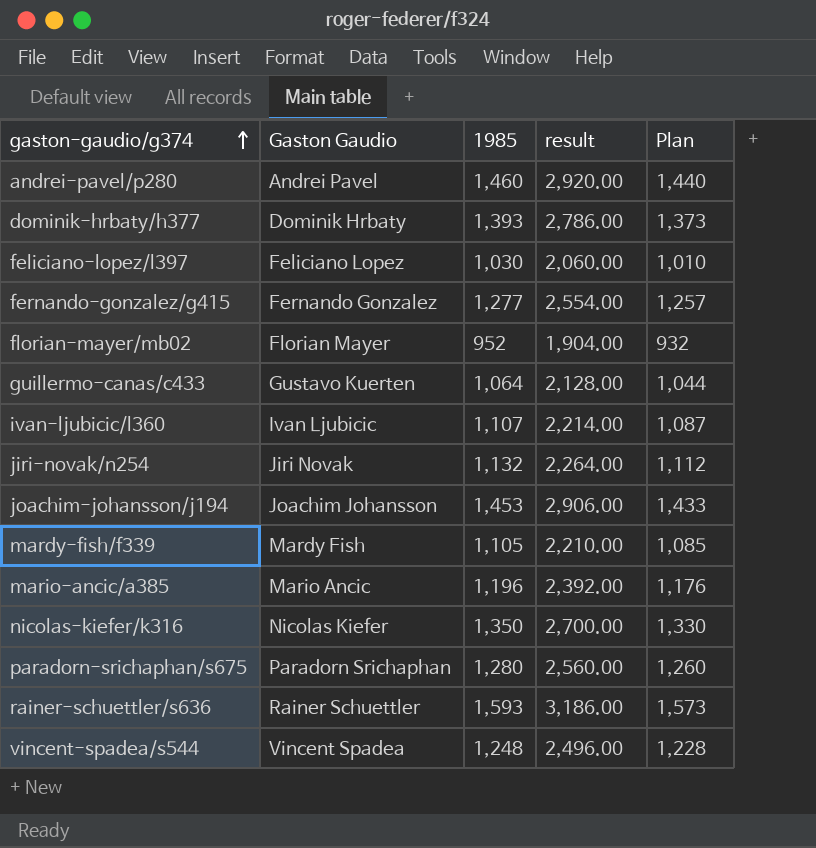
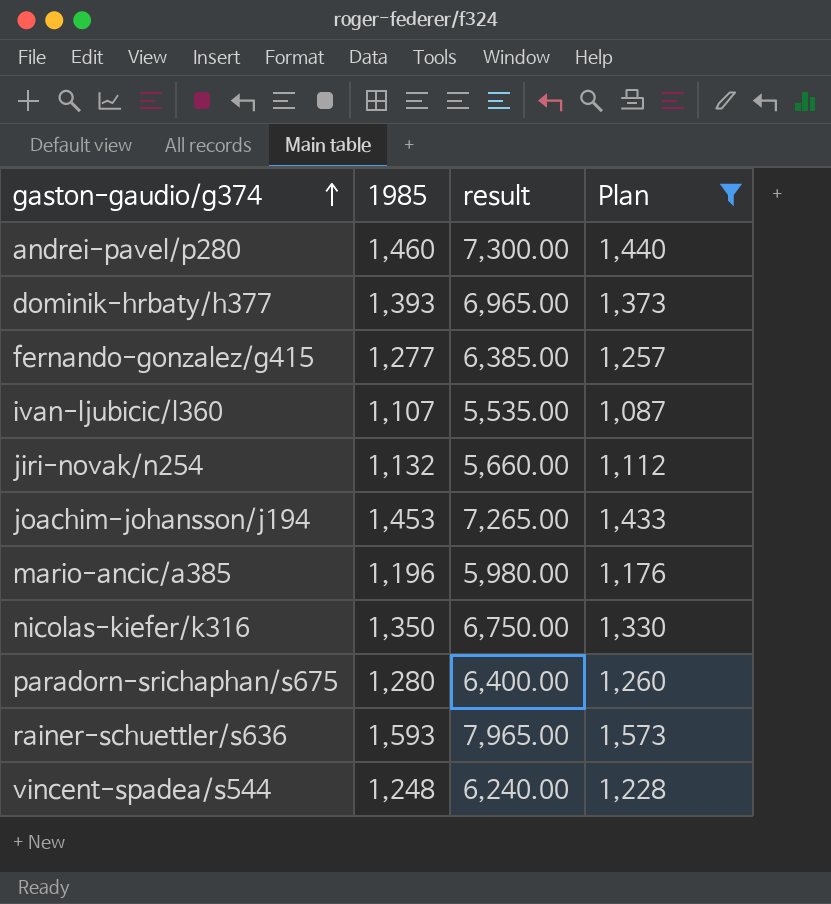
filter: none -> Plan >= 1,087
column Gaston Gaudio | position: 2 -> none
column result | formula: [1985] * 2 -> [1985] * 5

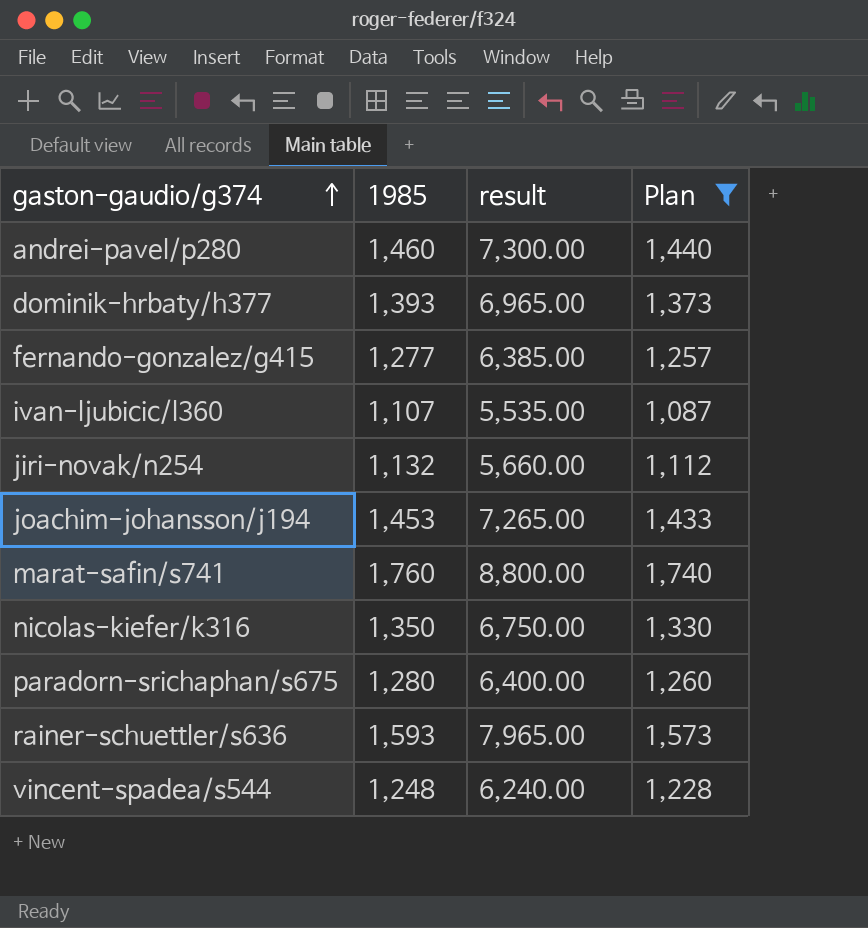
row mario-ancic/a385: 1,196 | 5,980.00 | 1,176 -> none
row marat-safin/s741: none -> 1,760 | 8,800.00 | 1,740

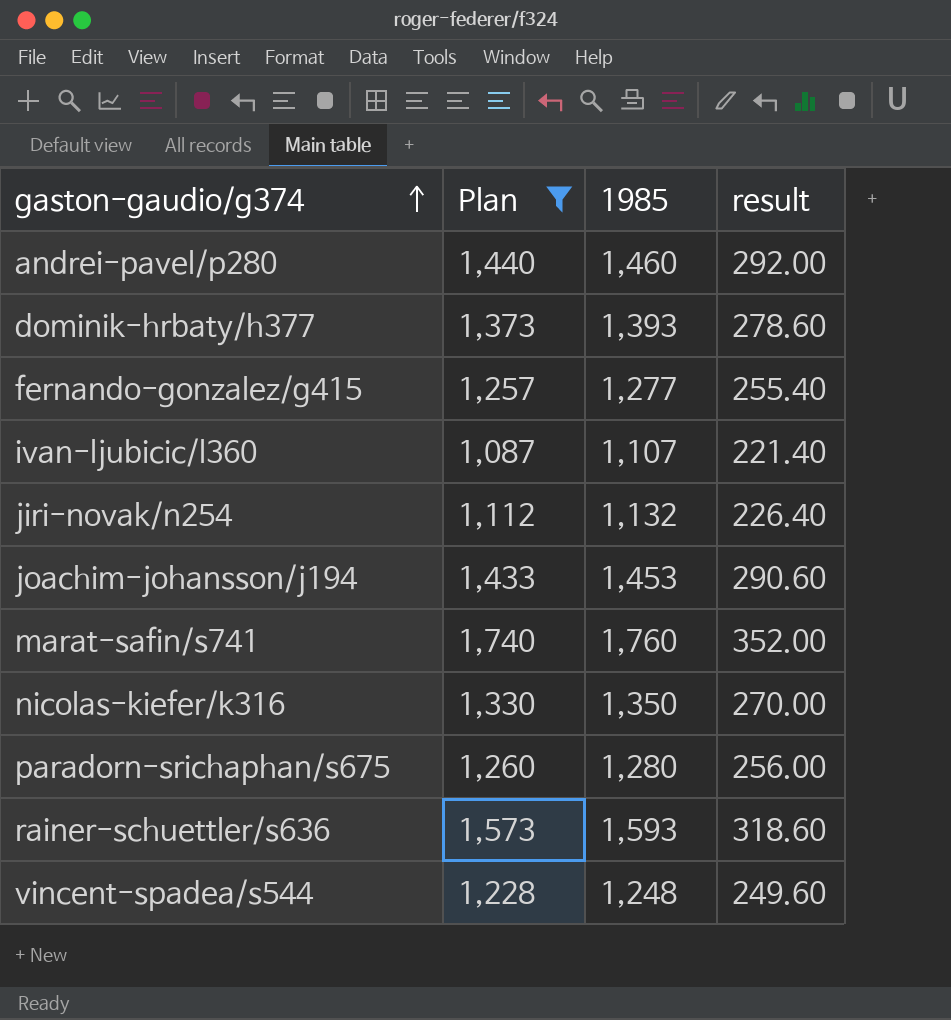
column Plan | position: 4 -> 2
column result | formula: [1985] * 5 -> [1985] * 0.2

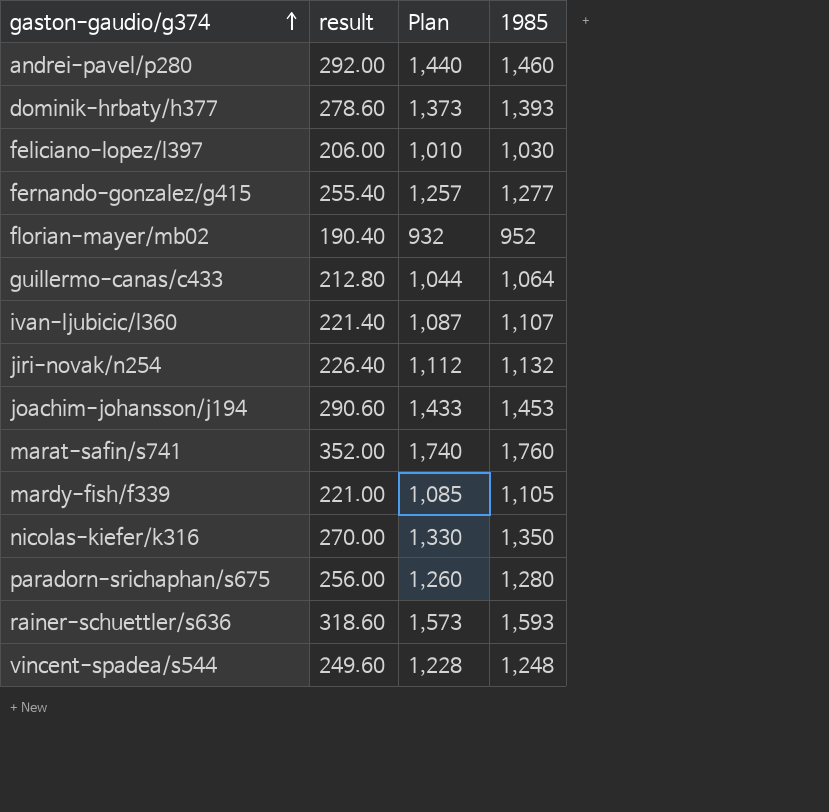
filter: Plan >= 1,087 -> none
column result | position: 4 -> 2

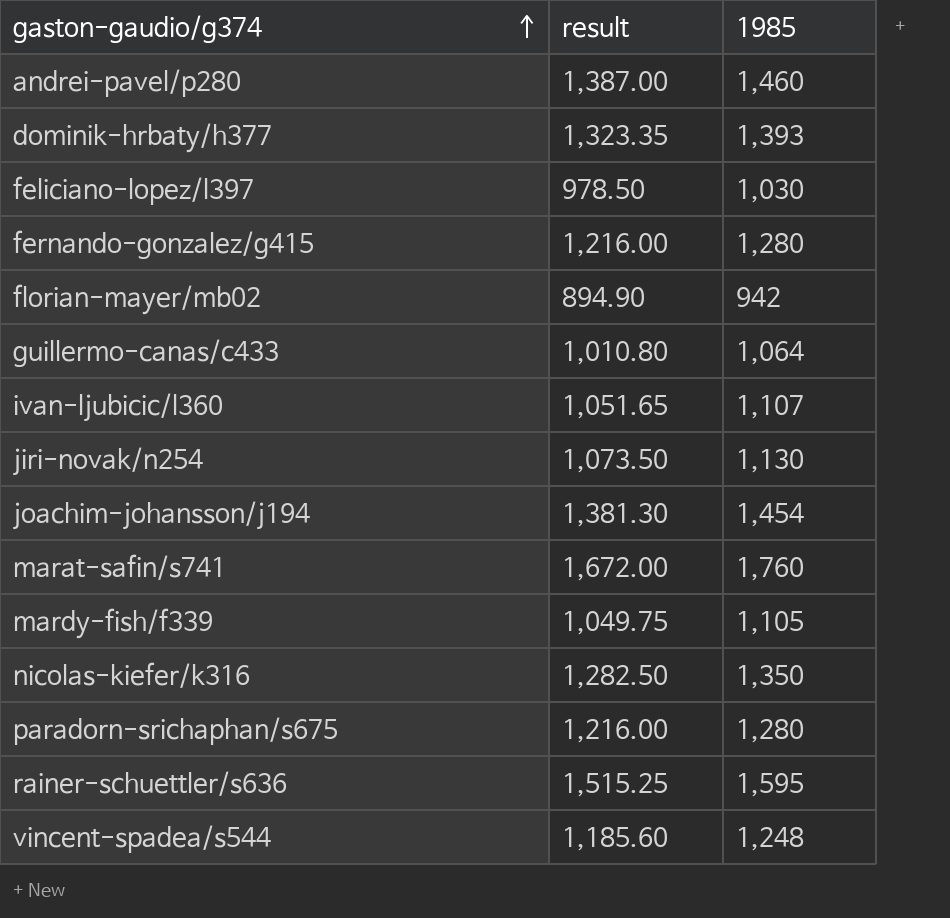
column Plan | formula: [1985] - 20 -> none
column result | formula: [1985] * 0.2 -> [1985] * 0.95
fernando-gonzalez/g415 | 1985: 1,277 -> 1,280
florian-mayer/mb02 | 1985: 952 -> 942
jiri-novak/n254 | 1985: 1,132 -> 1,130
joachim-johansson/j194 | 1985: 1,453 -> 1,454
rainer-schuettler/s636 | 1985: 1,593 -> 1,595

